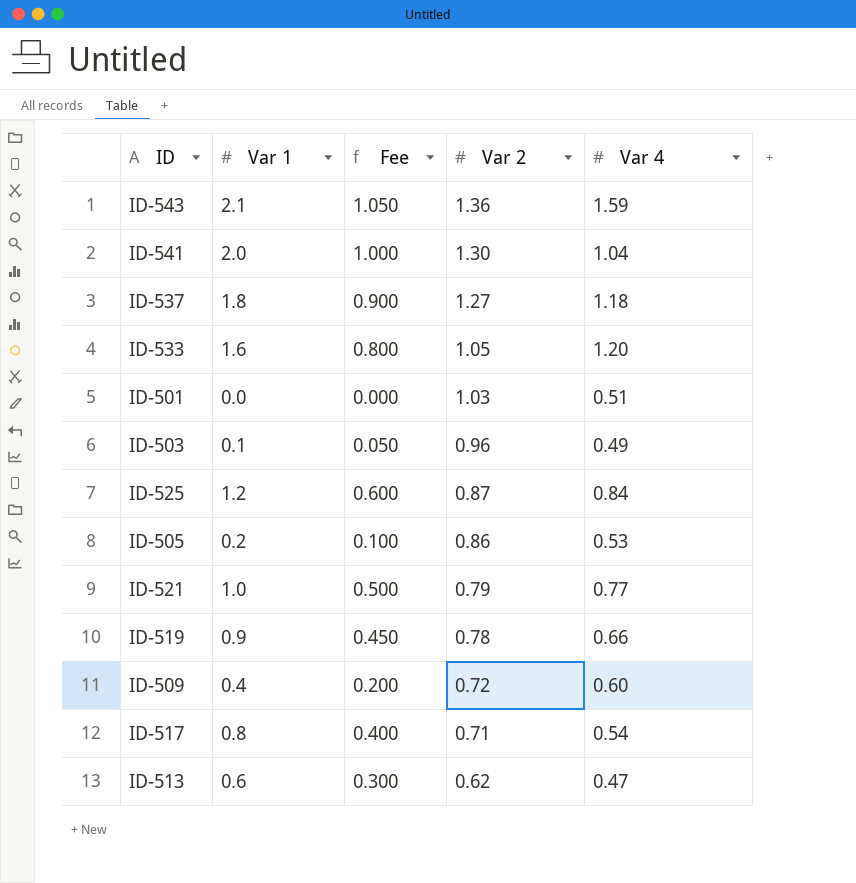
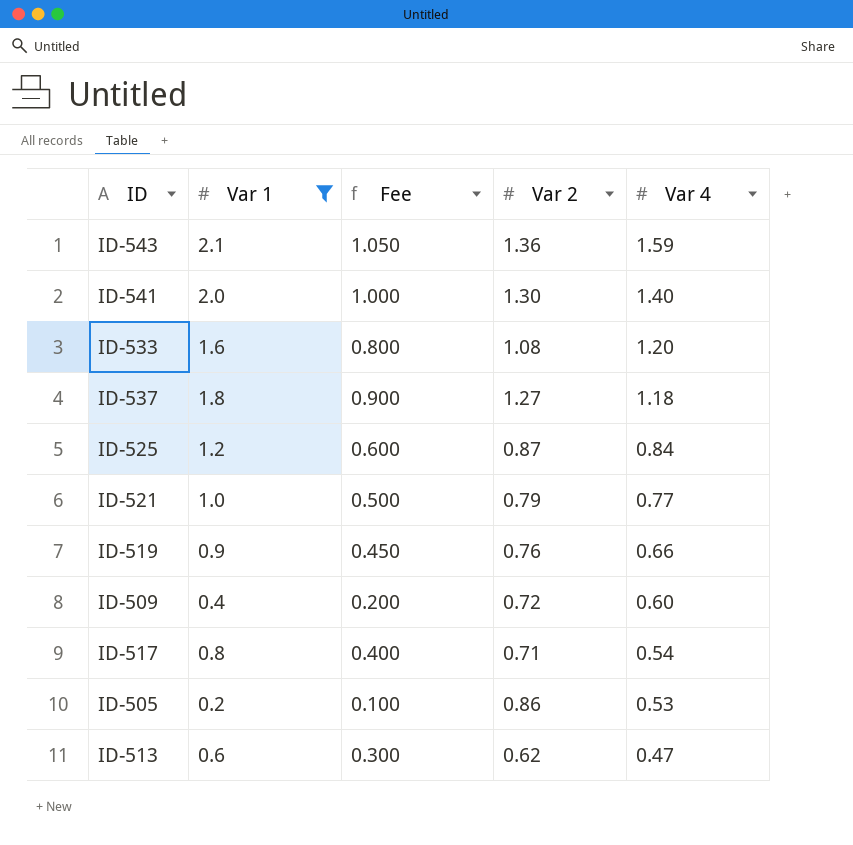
filter: none -> Var 1 >= 0.2
row order: Var 2 descending -> Var 4 descending
ID-541 | Var 4: 1.04 -> 1.40
ID-533 | Var 2: 1.05 -> 1.08
ID-519 | Var 2: 0.78 -> 0.76

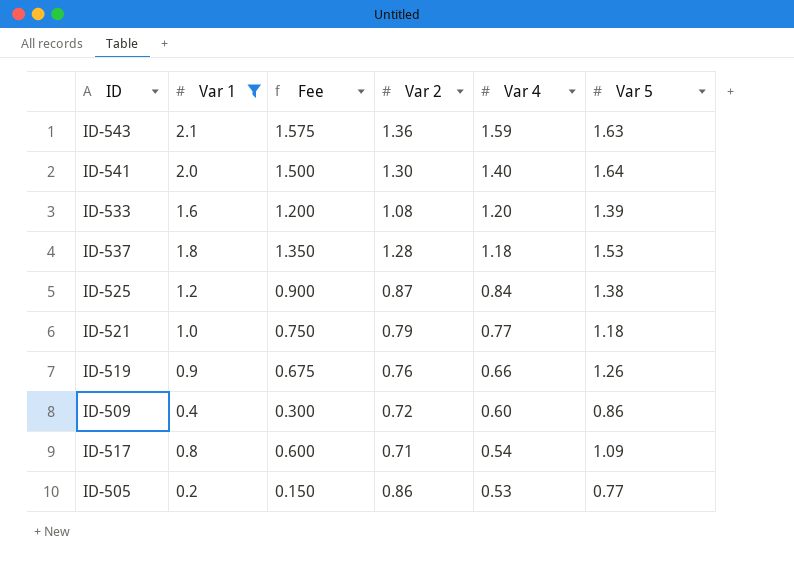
column Fee | formula: [Var 1] * 0.5 -> [Var 1] * 0.75
column Var 5 | position: none -> 6
row ID-513: 0.6 | 0.300 | 0.62 | 0.47 -> none
ID-537 | Var 2: 1.27 -> 1.28

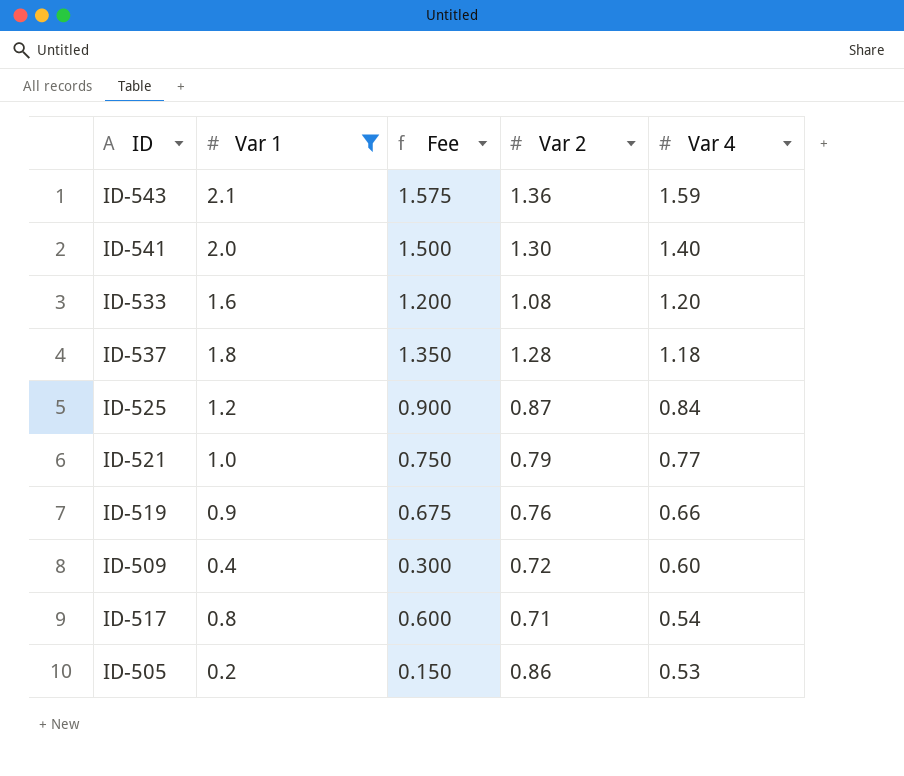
column Var 5 | position: 6 -> none

